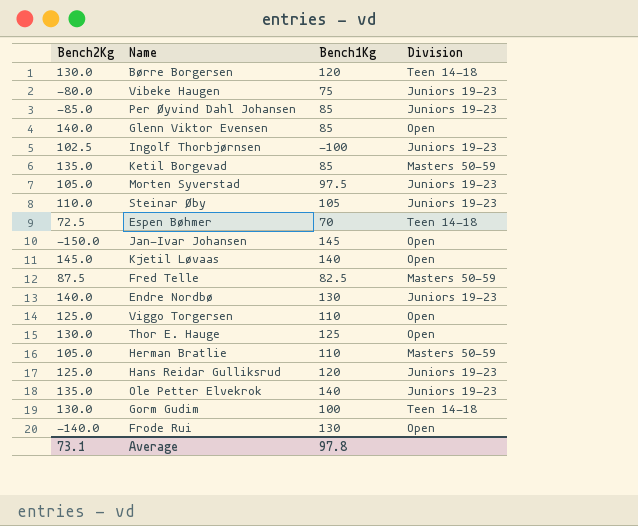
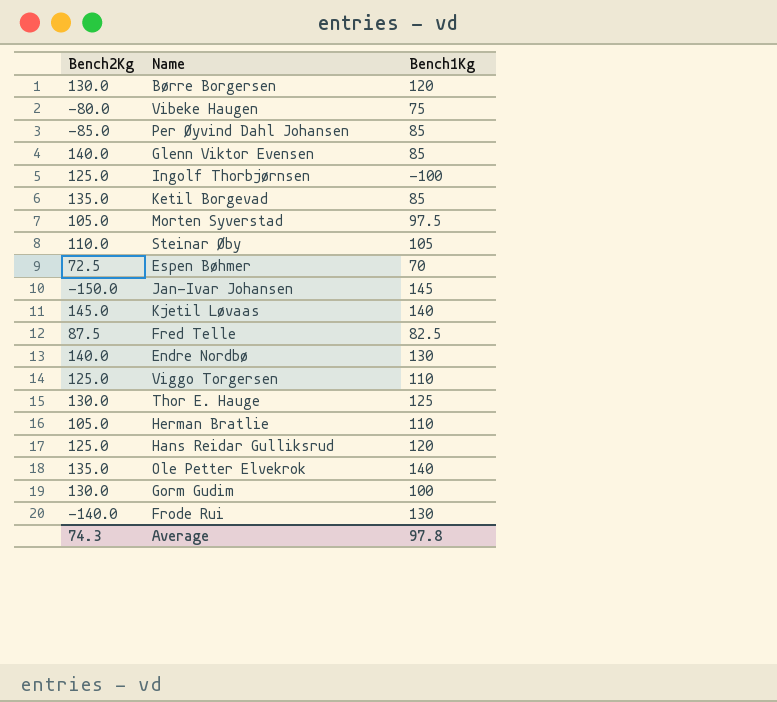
column Division | position: 4 -> none
Ingolf Thorbjørnsen | Bench2Kg: 102.5 -> 125.0
Average | Bench2Kg: 73.1 -> 74.3

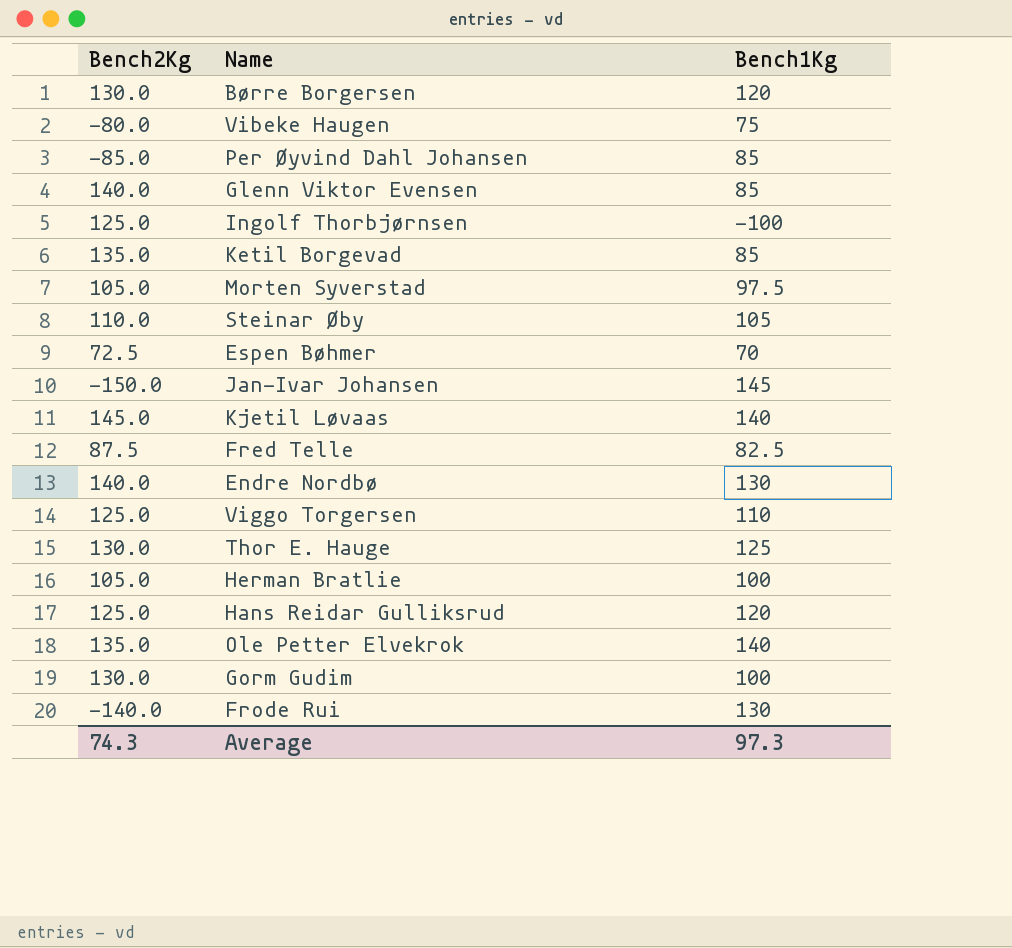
Herman Bratlie | Bench1Kg: 110 -> 100
Average | Bench1Kg: 97.8 -> 97.3

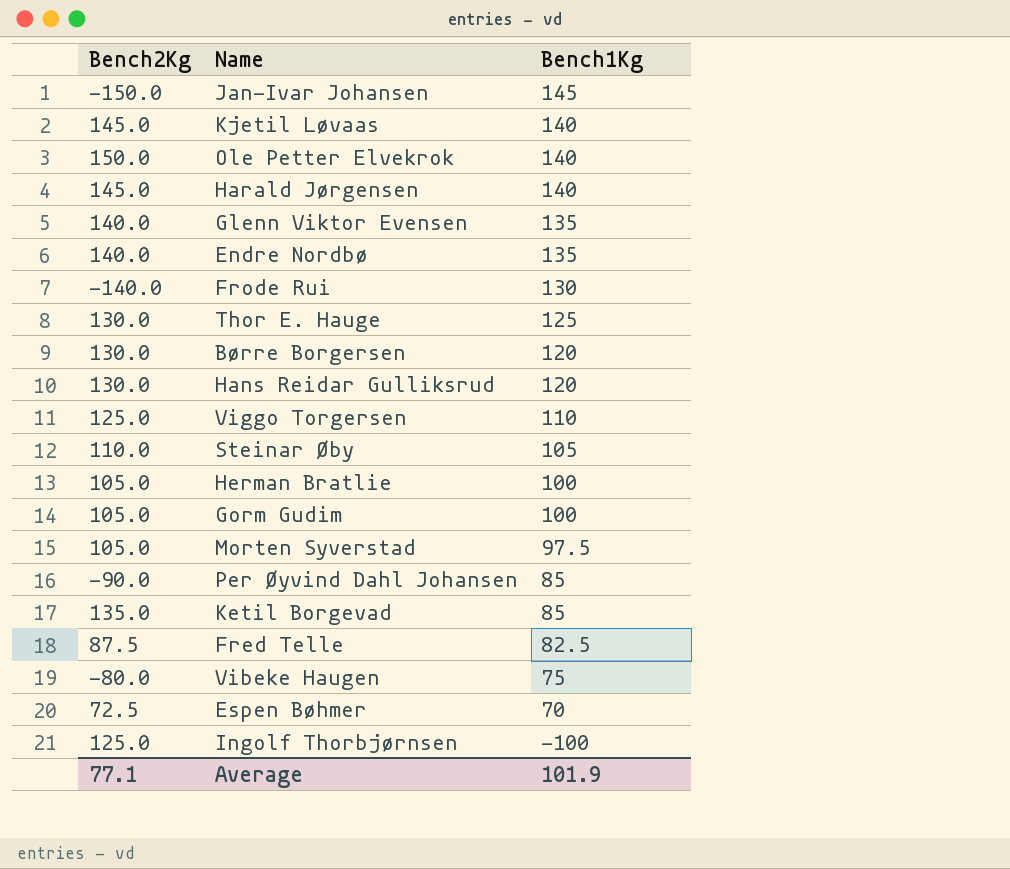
row order: none -> Bench1Kg descending
Ole Petter Elvekrok | Bench2Kg: 135.0 -> 150.0
row Harald Jørgensen: none -> 145.0 | 140
Glenn Viktor Evensen | Bench1Kg: 85 -> 135
Endre Nordbø | Bench1Kg: 130 -> 135
Hans Reidar Gulliksrud | Bench2Kg: 125.0 -> 130.0
Gorm Gudim | Bench2Kg: 130.0 -> 105.0
Per Øyvind Dahl Johansen | Bench2Kg: -85.0 -> -90.0
Average | Bench2Kg: 74.3 -> 77.1
Average | Bench1Kg: 97.3 -> 101.9

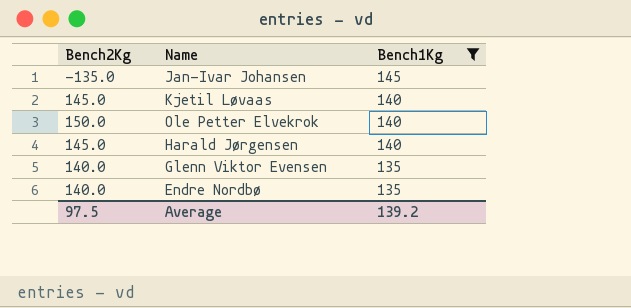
filter: none -> Bench1Kg >= 135
Jan-Ivar Johansen | Bench2Kg: -150.0 -> -135.0
Average | Bench2Kg: 77.1 -> 97.5
Average | Bench1Kg: 101.9 -> 139.2

